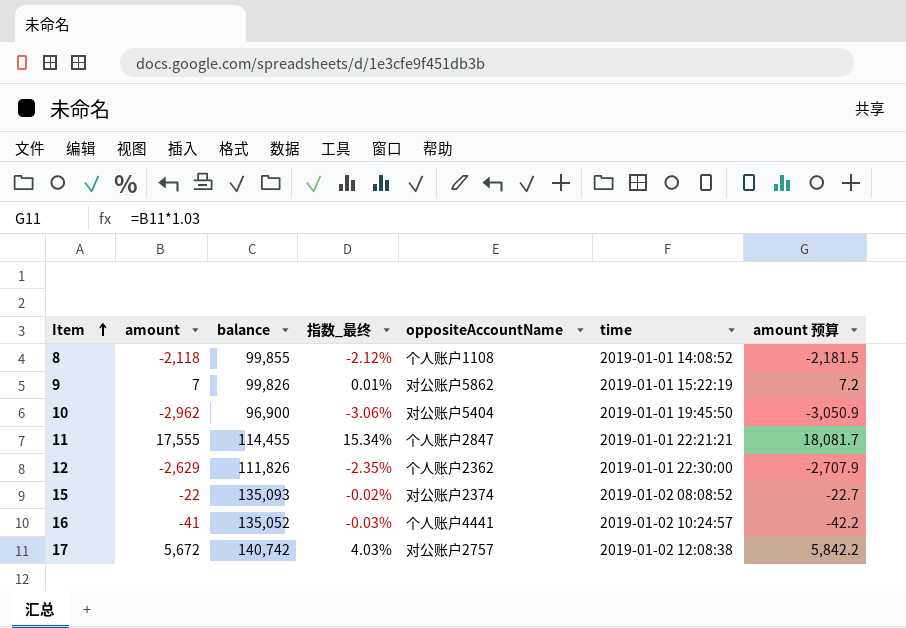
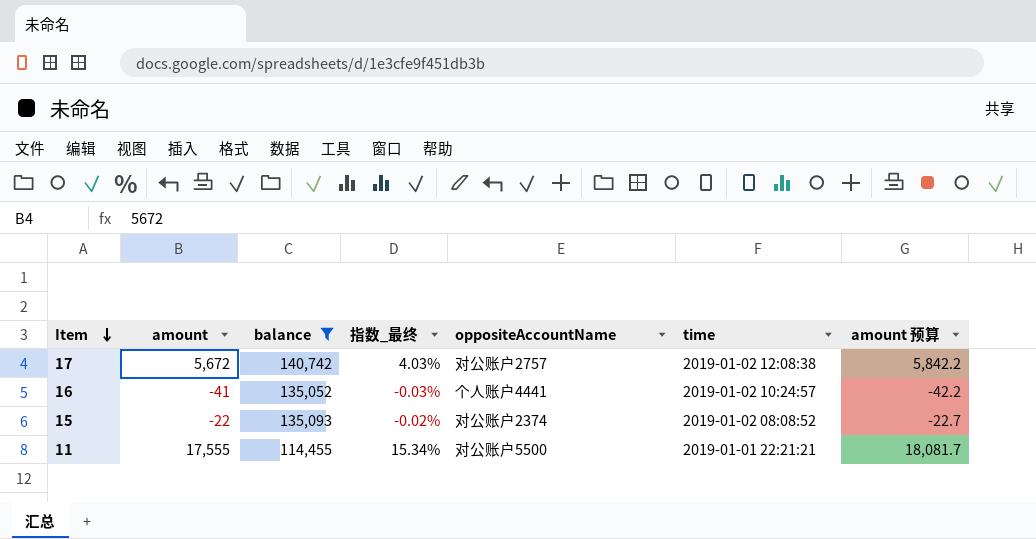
filter: none -> balance >= 114,455
row order: Item ascending -> Item descending
11 | oppositeAccountName: 个人账户2847 -> 对公账户5500

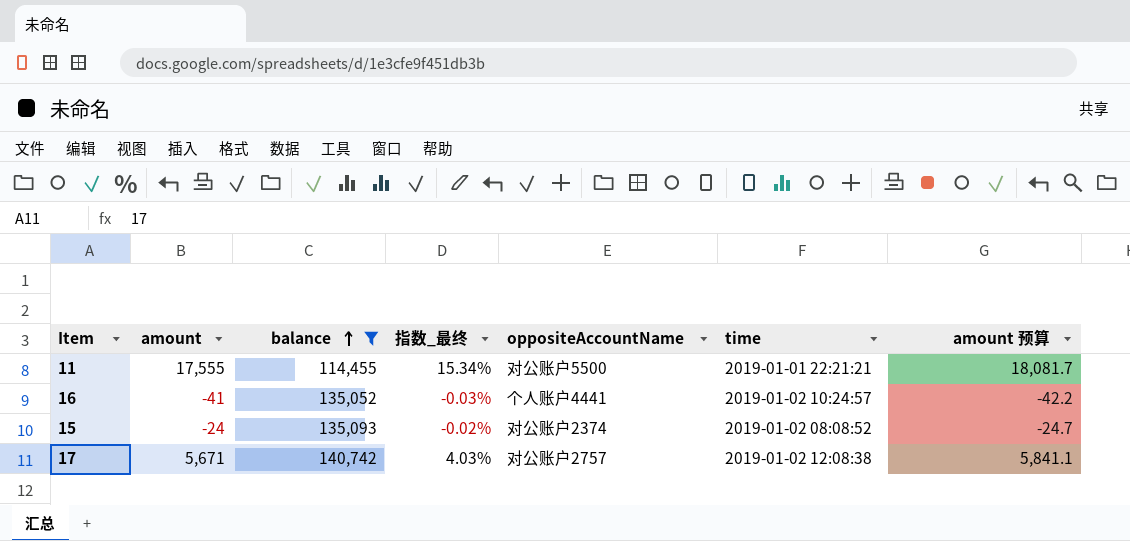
row order: Item descending -> balance ascending
15 | amount: -22 -> -24
15 | amount 预算: -22.7 -> -24.7
17 | amount: 5,672 -> 5,671
17 | amount 预算: 5,842.2 -> 5,841.1

